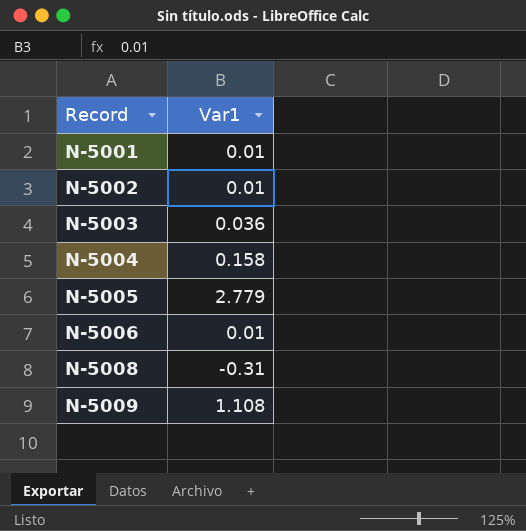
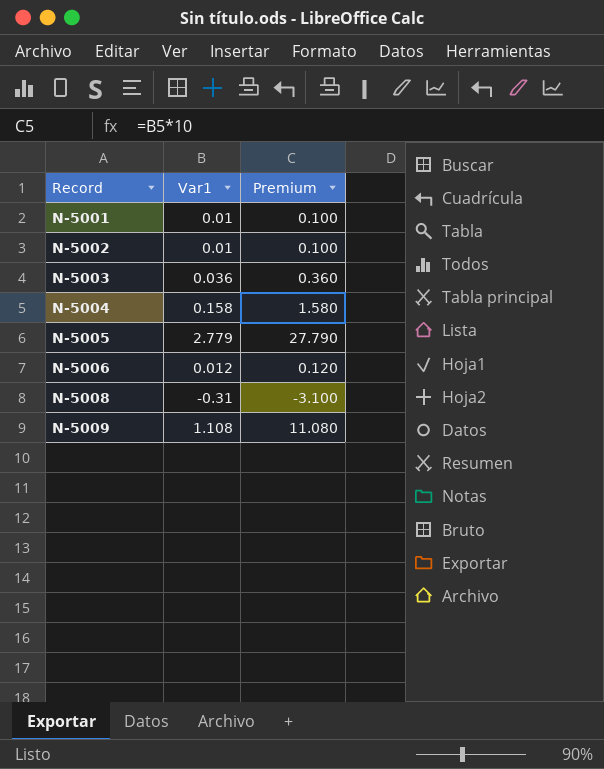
column Premium | formula: none -> [Var1] * 10
N-5006 | Var1: 0.01 -> 0.012

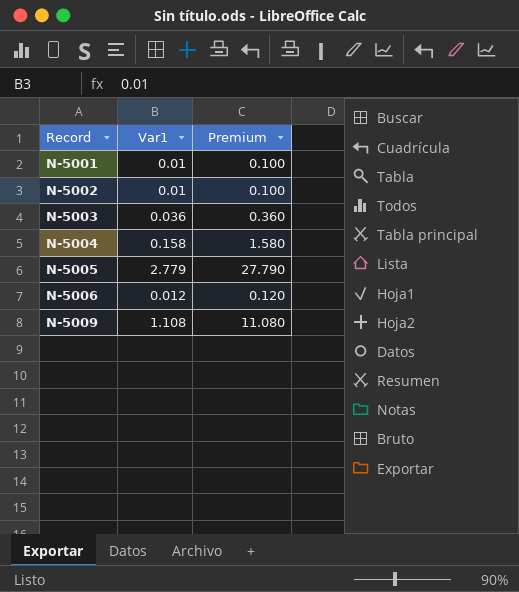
row N-5008: -0.31 | -3.100 -> none

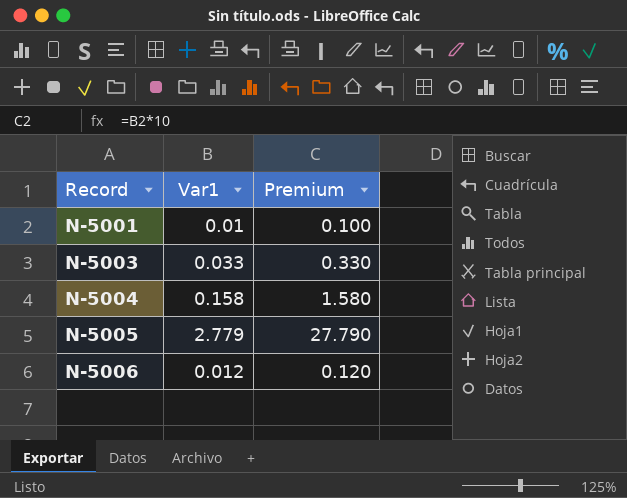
row N-5002: 0.01 | 0.100 -> none
row N-5009: 1.108 | 11.080 -> none
N-5003 | Var1: 0.036 -> 0.033
N-5003 | Premium: 0.360 -> 0.330

